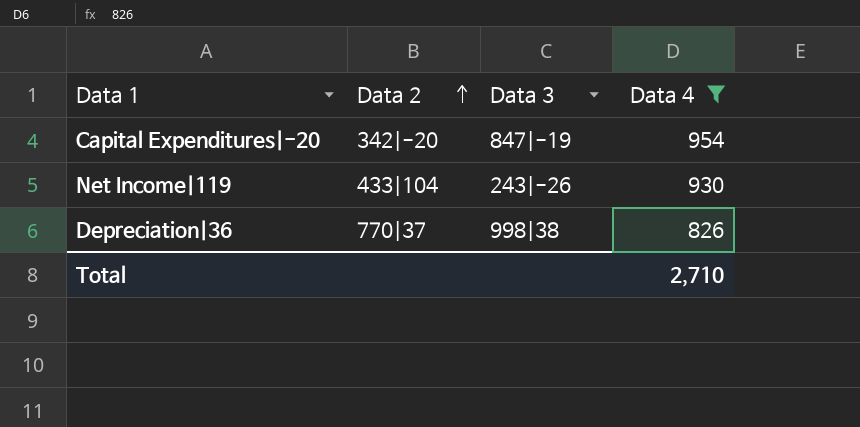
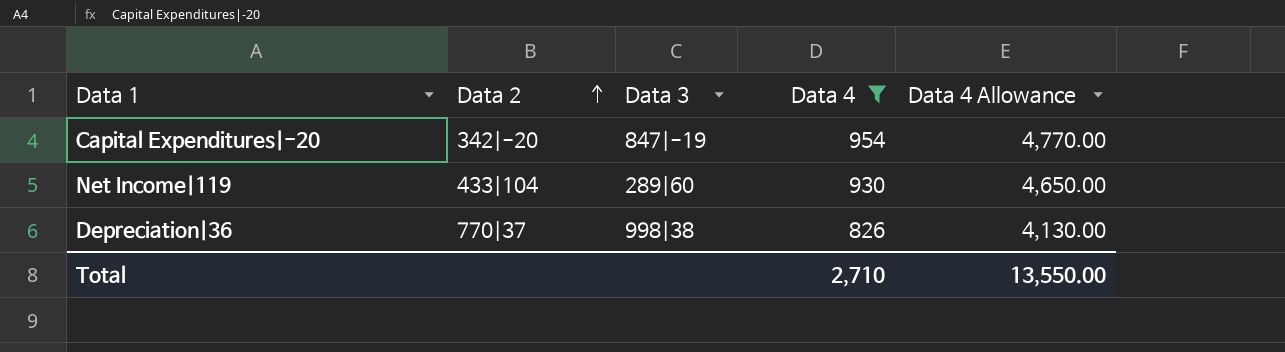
column Data 4 Allowance | formula: none -> [Data 4] * 5
Net Income|119 | Data 3: 243|-26 -> 289|60

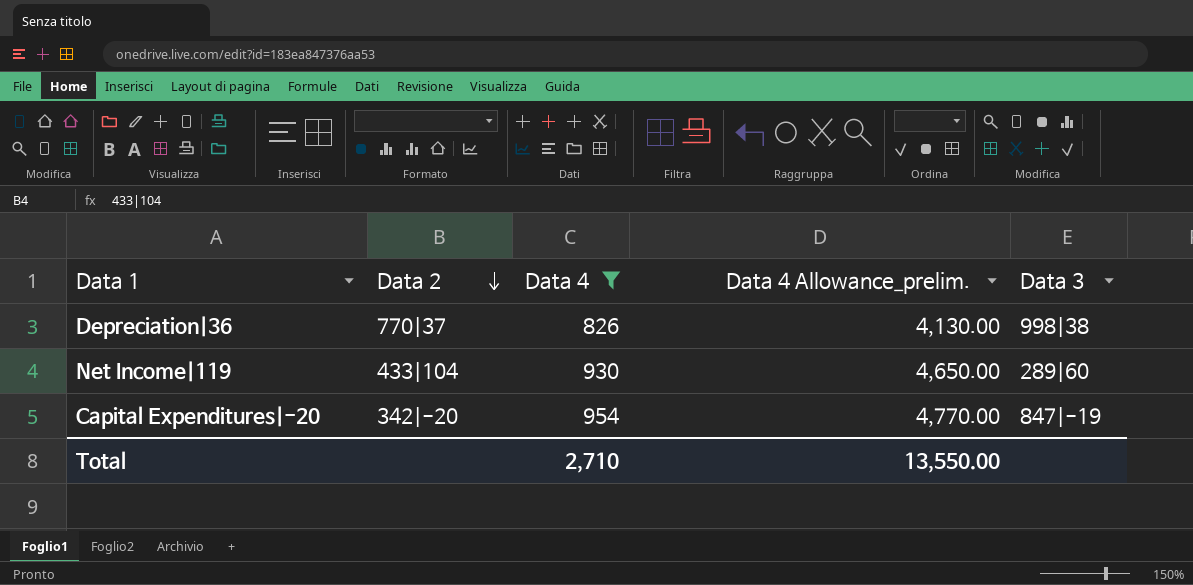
row order: Data 2 ascending -> Data 2 descending
column name: Data 4 Allowance -> Data 4 Allowance_prelim.
column Data 3 | position: 3 -> 5

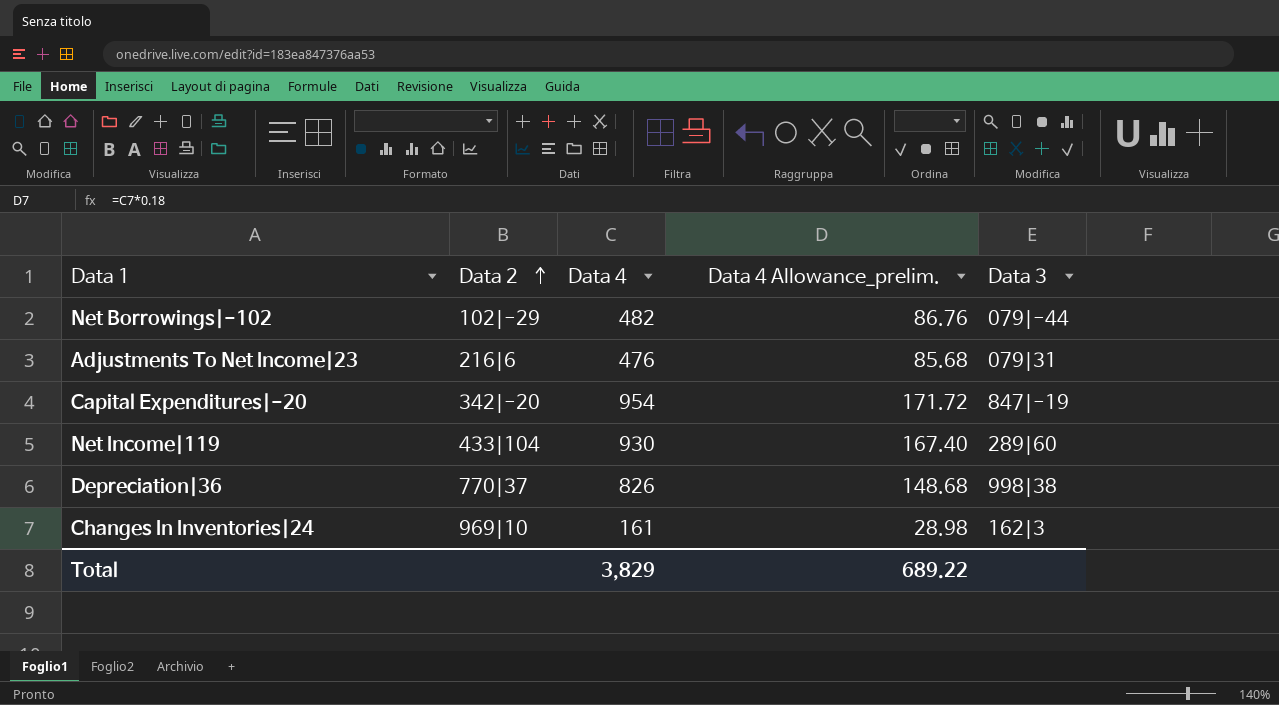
filter: Data 4 >= 826 -> none
row order: Data 2 descending -> Data 2 ascending
column Data 4 Allowance_prelim. | formula: [Data 4] * 5 -> [Data 4] * 0.18
Total | Data 4: 2,710 -> 3,829
Total | Data 4 Allowance_prelim.: 13,550.00 -> 689.22

